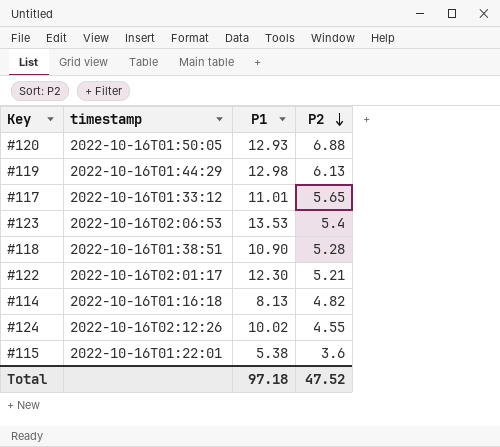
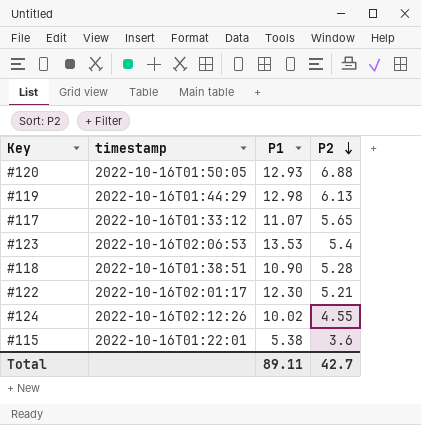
row #114: 2022-10-16T01:16:18 | 8.13 | 4.82 -> none
#117 | P1: 11.01 -> 11.07
Total | P1: 97.18 -> 89.11
Total | P2: 47.52 -> 42.7

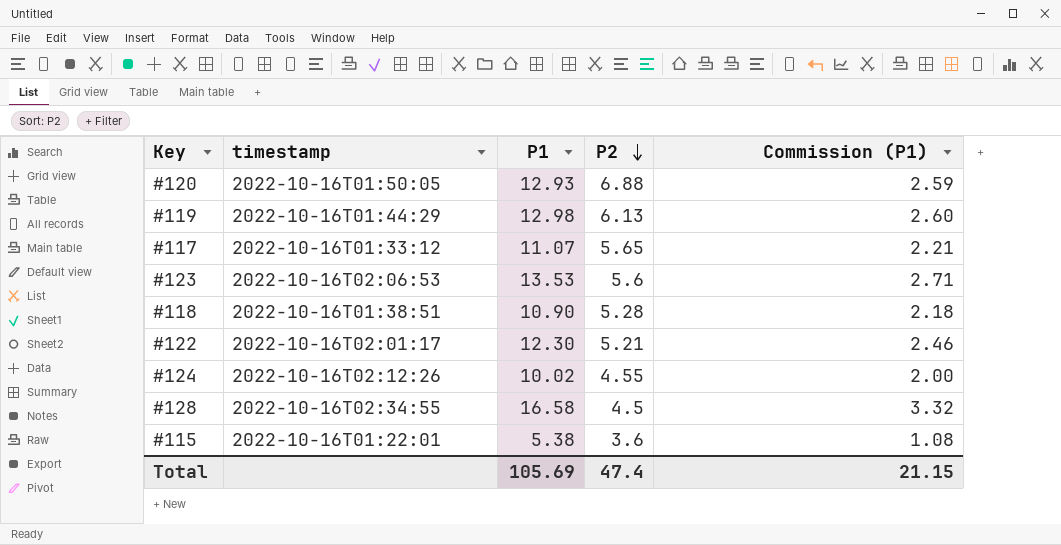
column Commission (P1) | formula: none -> [P1] * 0.2
#123 | P2: 5.4 -> 5.6
row #128: none -> 2022-10-16T02:34:55 | 16.58 | 4.5 | 3.32
Total | P1: 89.11 -> 105.69
Total | P2: 42.7 -> 47.4

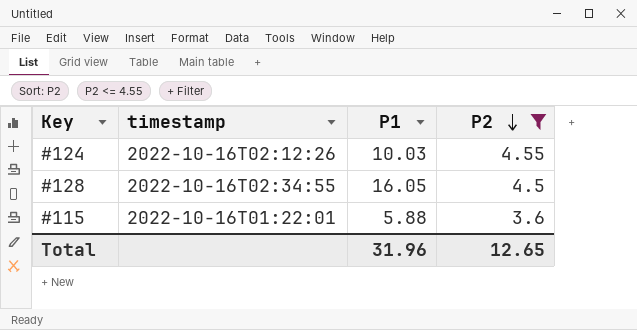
filter: none -> P2 <= 4.55
column Commission (P1) | formula: [P1] * 0.2 -> none
#124 | P1: 10.02 -> 10.03
#128 | P1: 16.58 -> 16.05
#115 | P1: 5.38 -> 5.88
Total | P1: 105.69 -> 31.96
Total | P2: 47.4 -> 12.65

